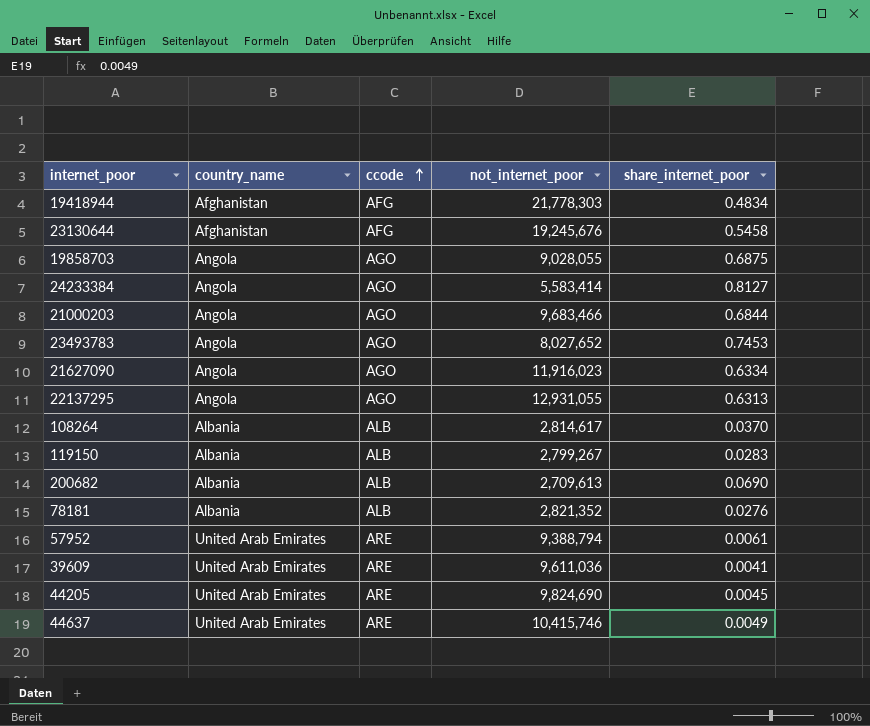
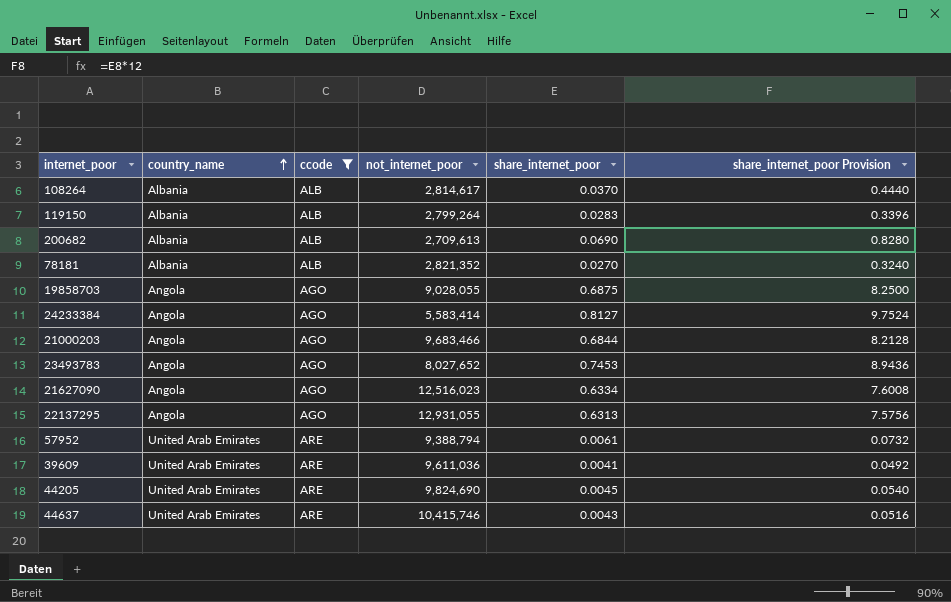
filter: none -> ccode != AFG
row order: ccode ascending -> country_name ascending
column share_internet_poor Provision | formula: none -> [share_internet_poor] * 12
119150 | not_internet_poor: 2,799,267 -> 2,799,264
78181 | share_internet_poor: 0.0276 -> 0.0270
21627090 | not_internet_poor: 11,916,023 -> 12,516,023
44637 | share_internet_poor: 0.0049 -> 0.0043

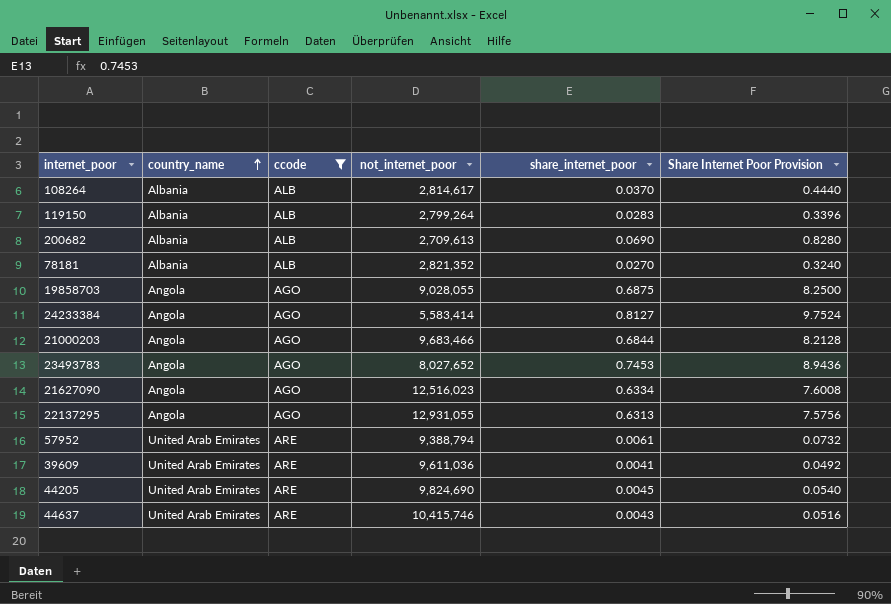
column name: share_internet_poor Provision -> Share Internet Poor Provision

